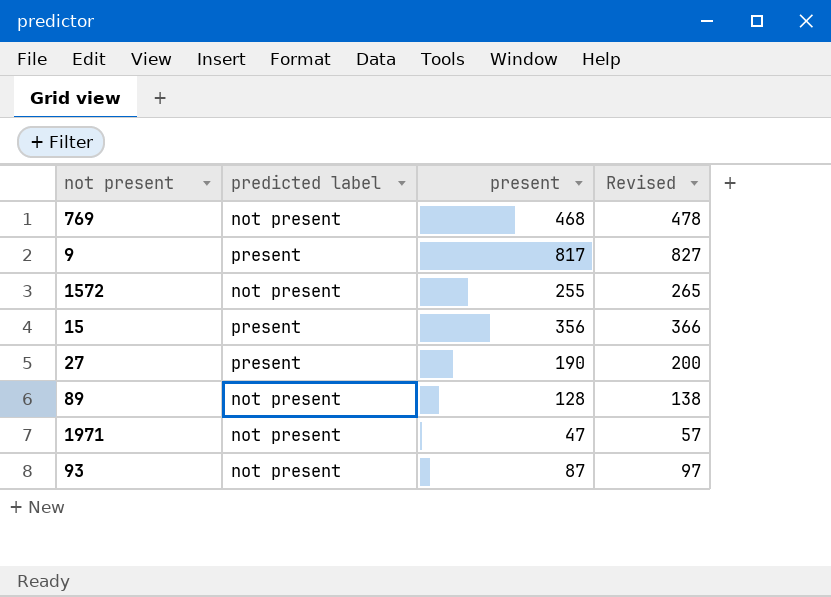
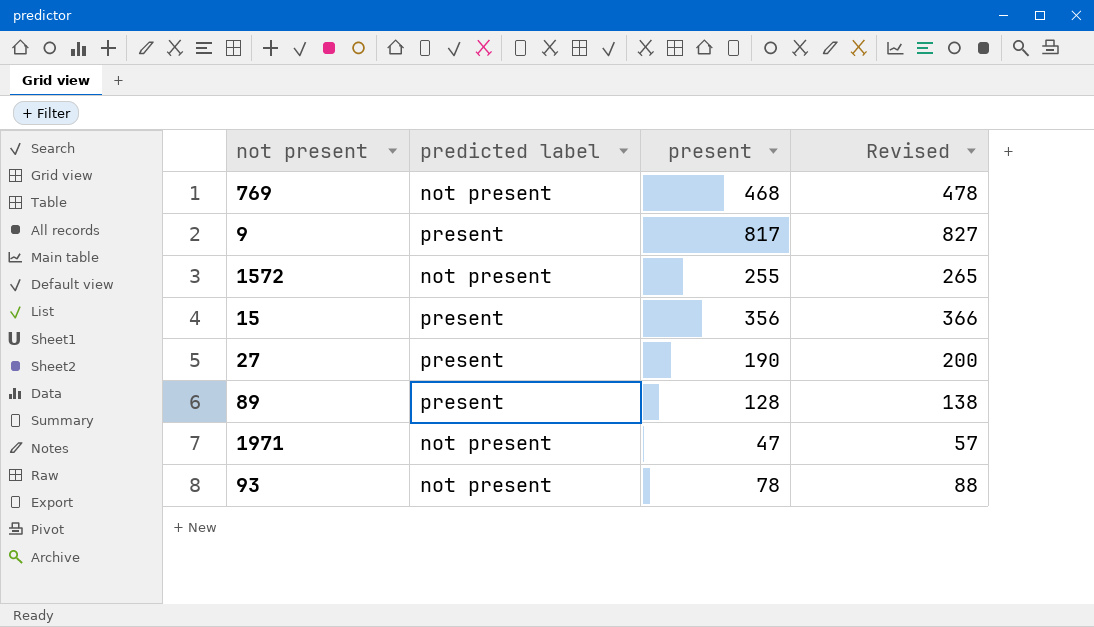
89 | predicted label: not present -> present
93 | present: 87 -> 78
93 | Revised: 97 -> 88

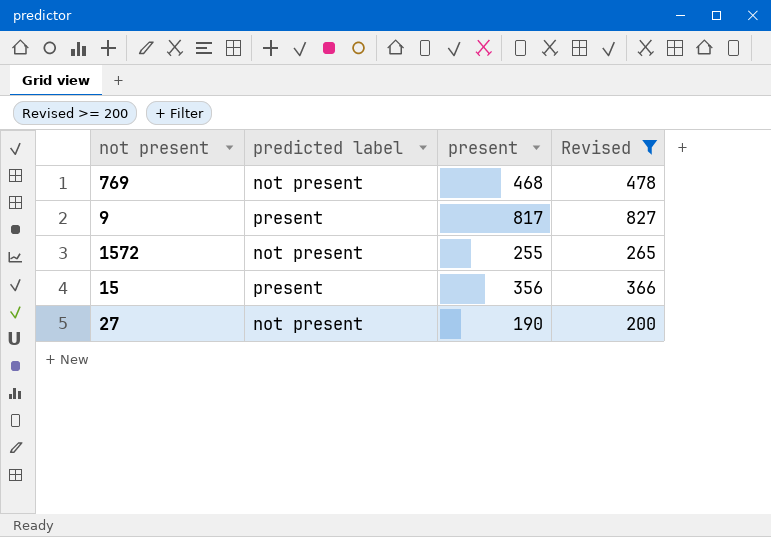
filter: none -> Revised >= 200
27 | predicted label: present -> not present

